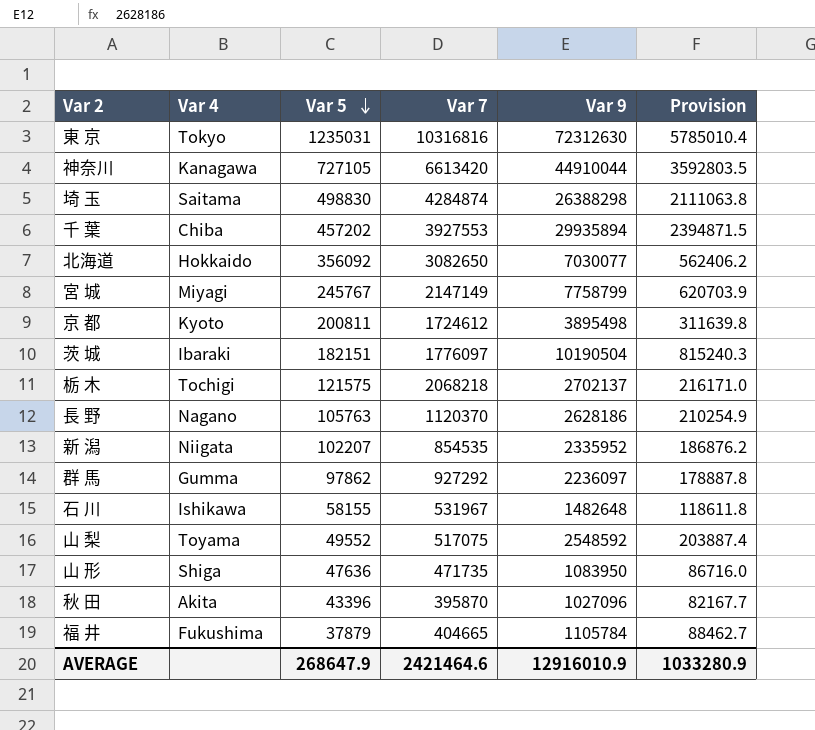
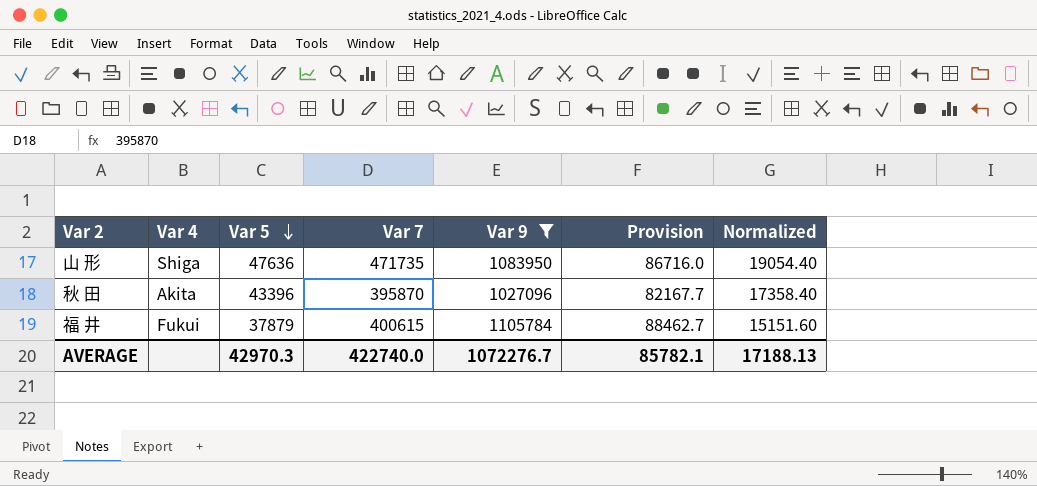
filter: none -> Var 9 <= 1105784
column Normalized | formula: none -> [Var 5] * 0.4
福 井 | Var 4: Fukushima -> Fukui
福 井 | Var 7: 404665 -> 400615
AVERAGE | Var 5: 268647.9 -> 42970.3
AVERAGE | Var 7: 2421464.6 -> 422740.0
AVERAGE | Var 9: 12916010.9 -> 1072276.7
AVERAGE | Provision: 1033280.9 -> 85782.1

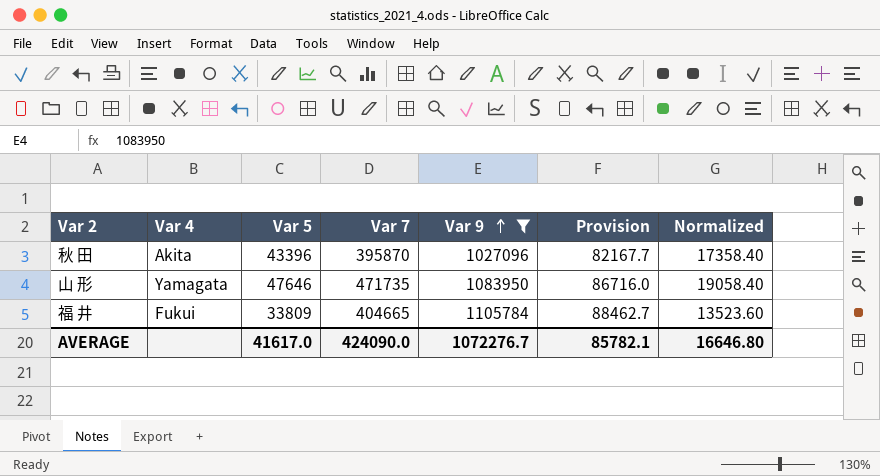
row order: Var 5 descending -> Var 9 ascending
山 形 | Var 4: Shiga -> Yamagata
山 形 | Var 5: 47636 -> 47646
山 形 | Normalized: 19054.40 -> 19058.40
福 井 | Var 5: 37879 -> 33809
福 井 | Var 7: 400615 -> 404665
福 井 | Normalized: 15151.60 -> 13523.60
AVERAGE | Var 5: 42970.3 -> 41617.0
AVERAGE | Var 7: 422740.0 -> 424090.0
AVERAGE | Normalized: 17188.13 -> 16646.80

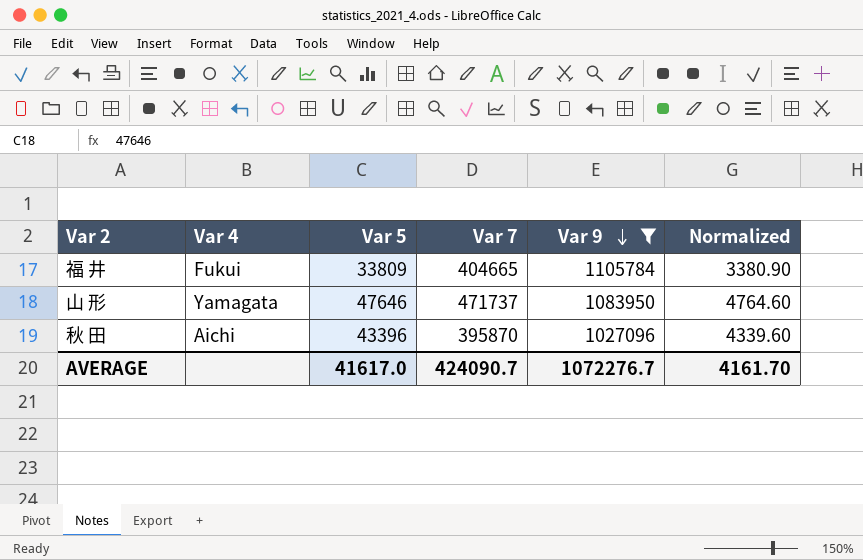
row order: Var 9 ascending -> Var 9 descending
column Provision | formula: [Var 9] * 0.08 -> none
column Normalized | formula: [Var 5] * 0.4 -> [Var 5] * 0.1
山 形 | Var 7: 471735 -> 471737
秋 田 | Var 4: Akita -> Aichi
AVERAGE | Var 7: 424090.0 -> 424090.7
AVERAGE | Normalized: 16646.80 -> 4161.70

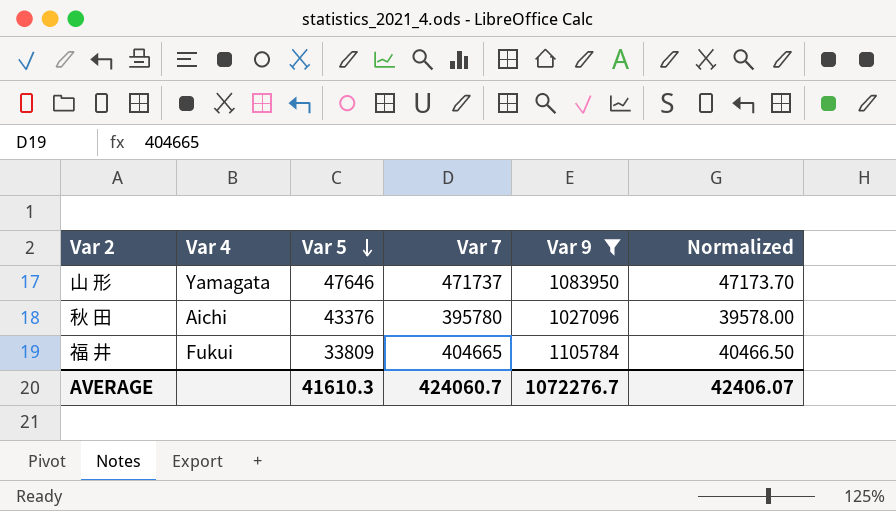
row order: Var 9 descending -> Var 5 descending
column Normalized | formula: [Var 5] * 0.1 -> [Var 7] * 0.1
秋 田 | Var 5: 43396 -> 43376
秋 田 | Var 7: 395870 -> 395780
AVERAGE | Var 5: 41617.0 -> 41610.3
AVERAGE | Var 7: 424090.7 -> 424060.7
AVERAGE | Normalized: 4161.70 -> 42406.07

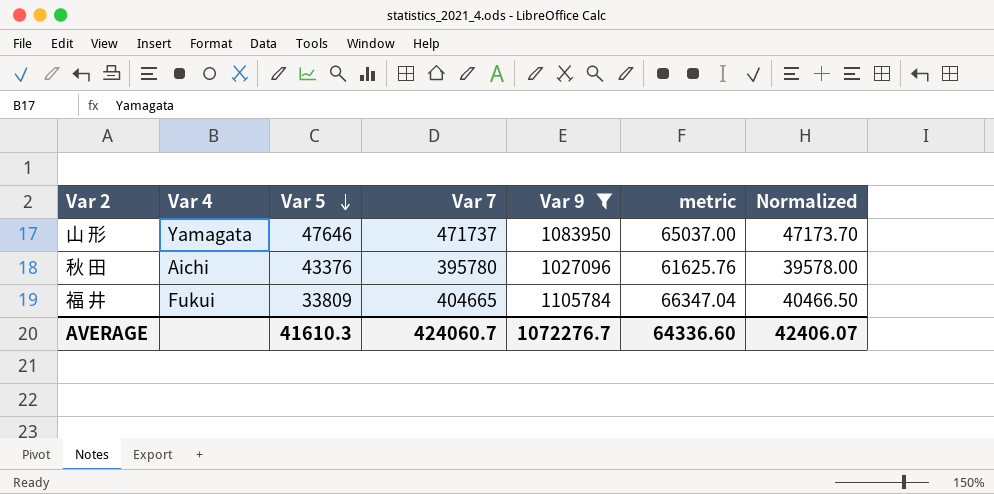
column metric | formula: none -> [Var 9] * 0.06

